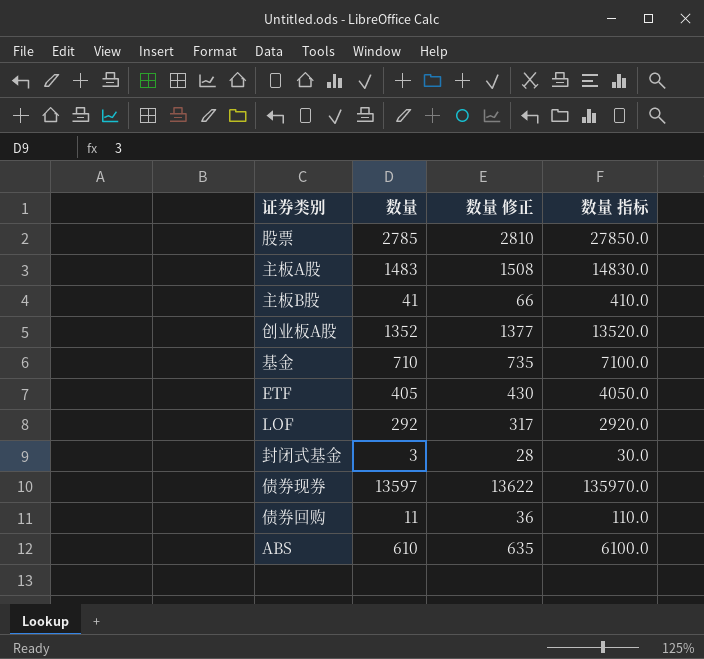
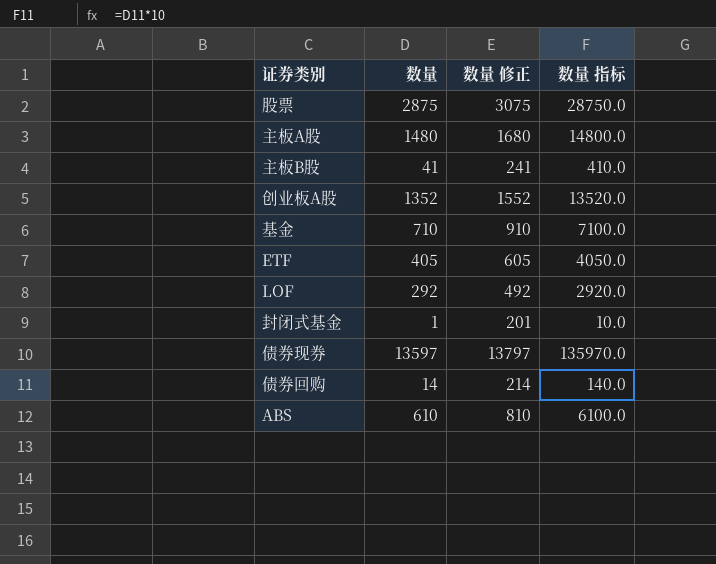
column 数量 修正 | formula: [数量] + 25 -> [数量] + 200
股票 | 数量: 2785 -> 2875
股票 | 数量 指标: 27850.0 -> 28750.0
主板A股 | 数量: 1483 -> 1480
主板A股 | 数量 指标: 14830.0 -> 14800.0
封闭式基金 | 数量: 3 -> 1
封闭式基金 | 数量 指标: 30.0 -> 10.0
债券回购 | 数量: 11 -> 14
债券回购 | 数量 指标: 110.0 -> 140.0

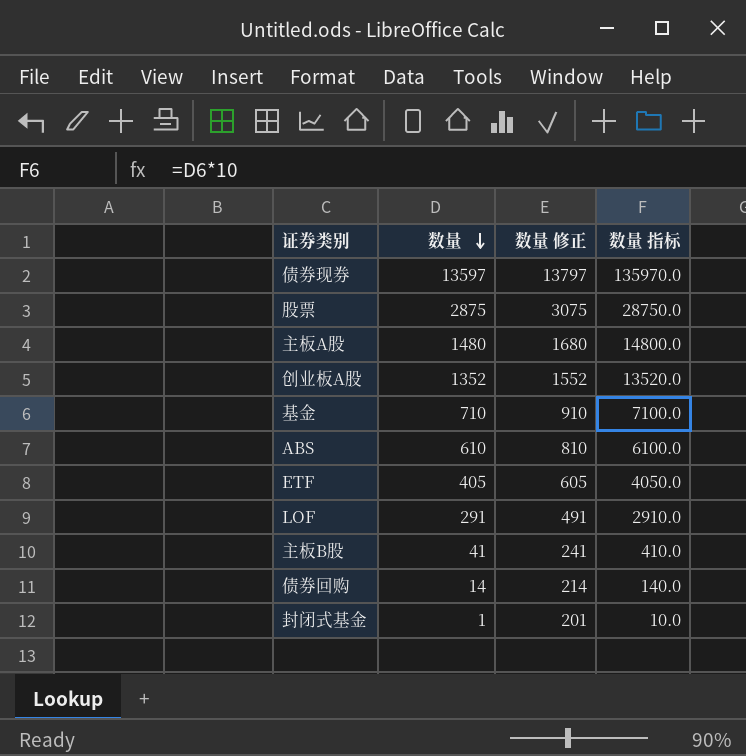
row order: none -> 数量 descending
LOF | 数量: 292 -> 291
LOF | 数量 修正: 492 -> 491
LOF | 数量 指标: 2920.0 -> 2910.0

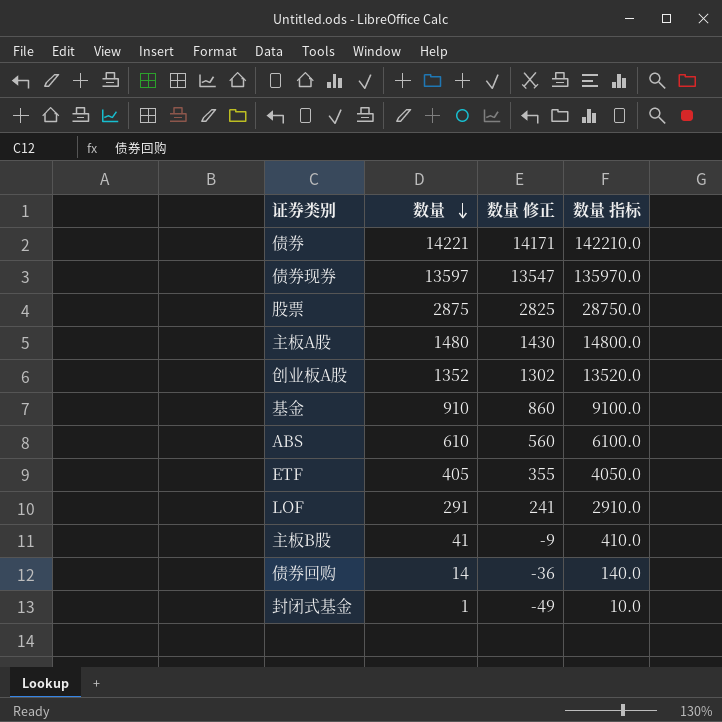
column 数量 修正 | formula: [数量] + 200 -> [数量] - 50
row 债券: none -> 14221 | 14171 | 142210.0
基金 | 数量: 710 -> 910
基金 | 数量 指标: 7100.0 -> 9100.0

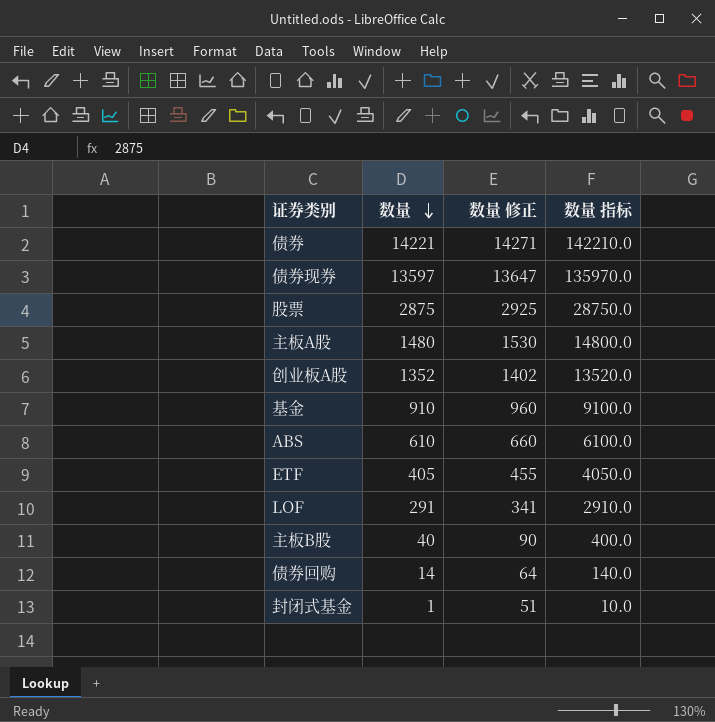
column 数量 修正 | formula: [数量] - 50 -> [数量] + 50
主板B股 | 数量: 41 -> 40
主板B股 | 数量 指标: 410.0 -> 400.0

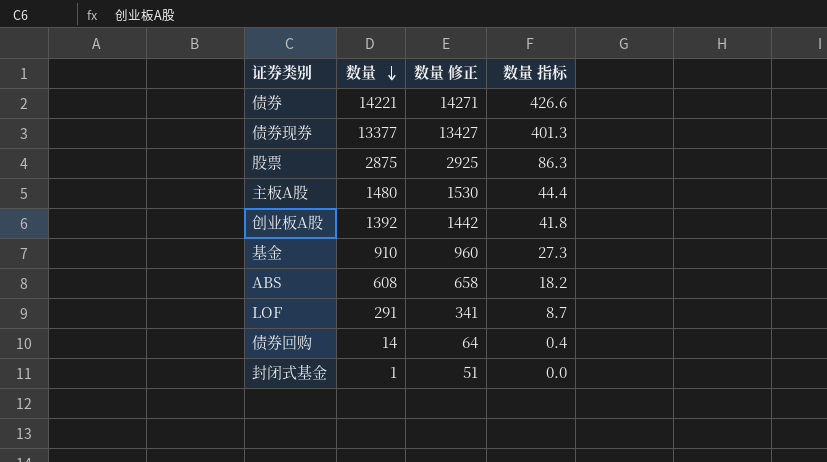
column 数量 指标 | formula: [数量] * 10 -> [数量] * 0.03
row ETF: 405 | 455 | 4050.0 -> none
row 主板B股: 40 | 90 | 400.0 -> none
债券现券 | 数量: 13597 -> 13377
债券现券 | 数量 修正: 13647 -> 13427
创业板A股 | 数量: 1352 -> 1392
创业板A股 | 数量 修正: 1402 -> 1442
ABS | 数量: 610 -> 608
ABS | 数量 修正: 660 -> 658

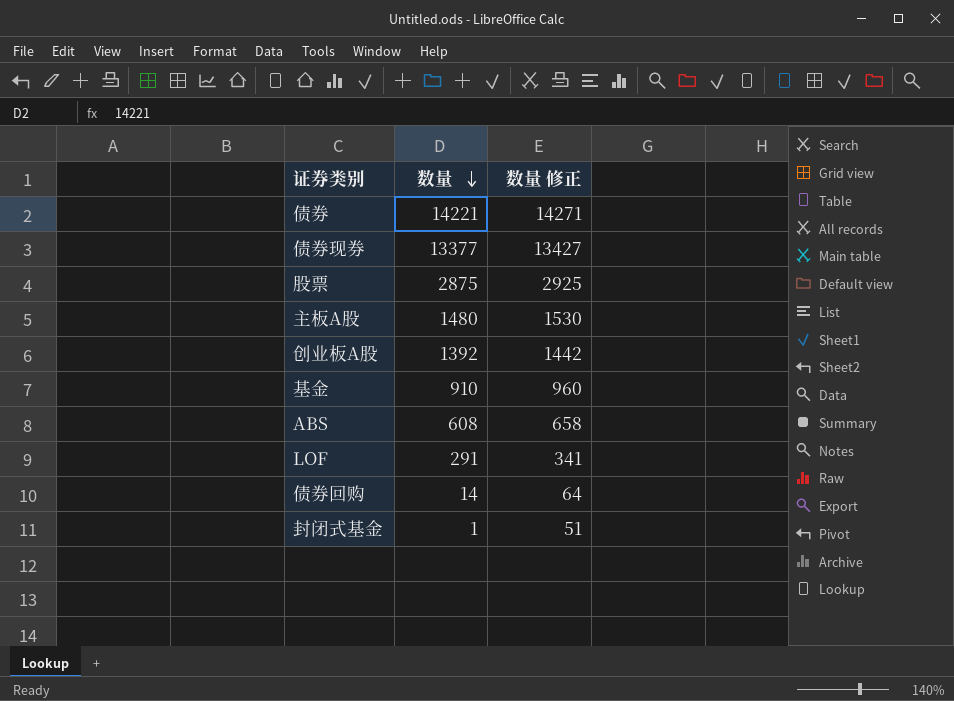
column 数量 指标 | formula: [数量] * 0.03 -> none

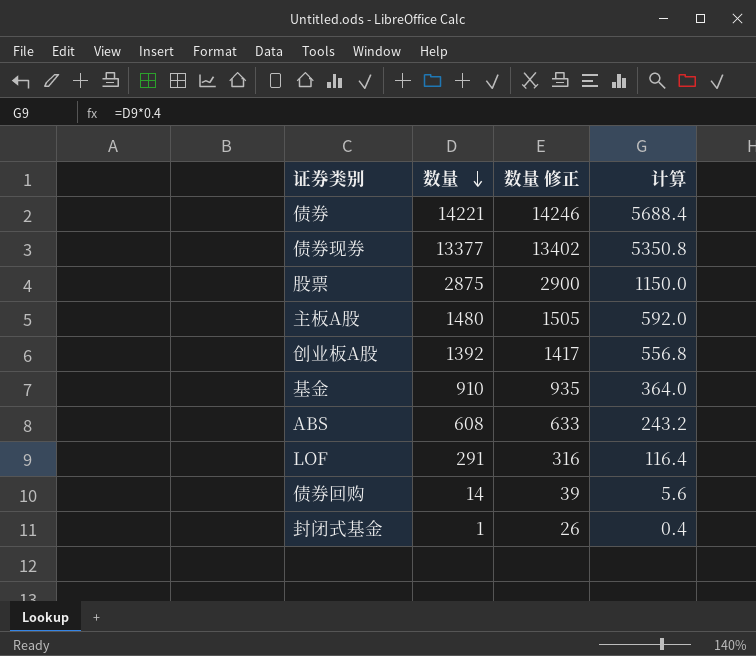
column 数量 修正 | formula: [数量] + 50 -> [数量] + 25
column 计算 | formula: none -> [数量] * 0.4

